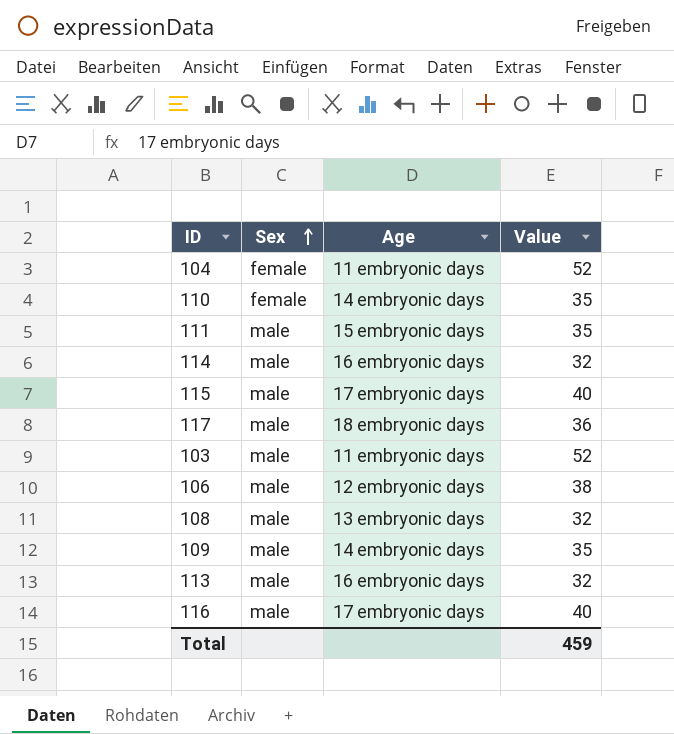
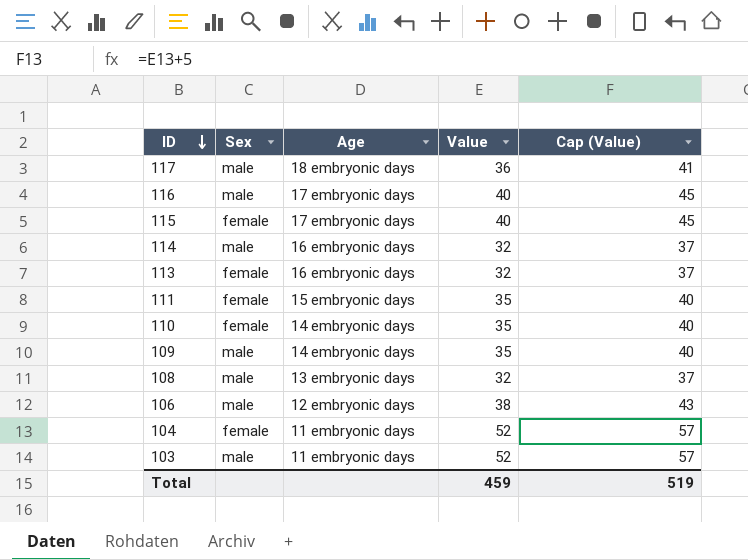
row order: Sex ascending -> ID descending
column Cap (Value) | formula: none -> [Value] + 5
115 | Sex: male -> female
113 | Sex: male -> female
111 | Sex: male -> female

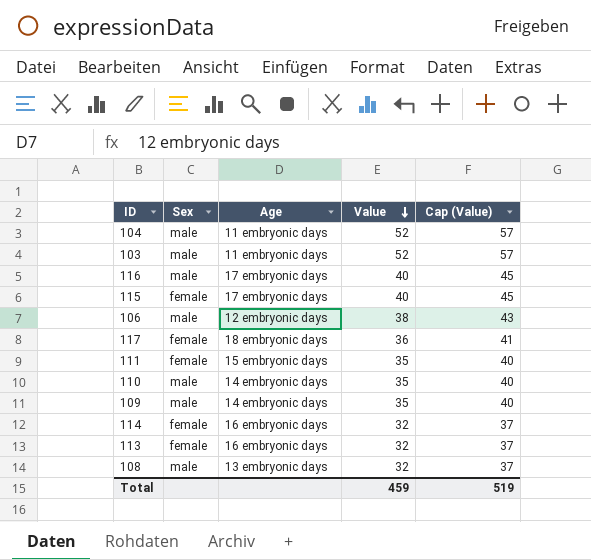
row order: ID descending -> Value descending
104 | Sex: female -> male
117 | Sex: male -> female
110 | Sex: female -> male
114 | Sex: male -> female

